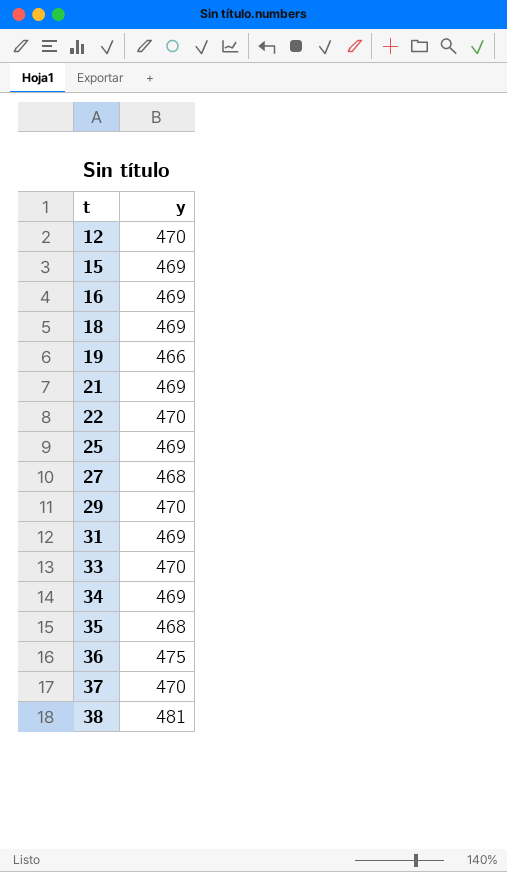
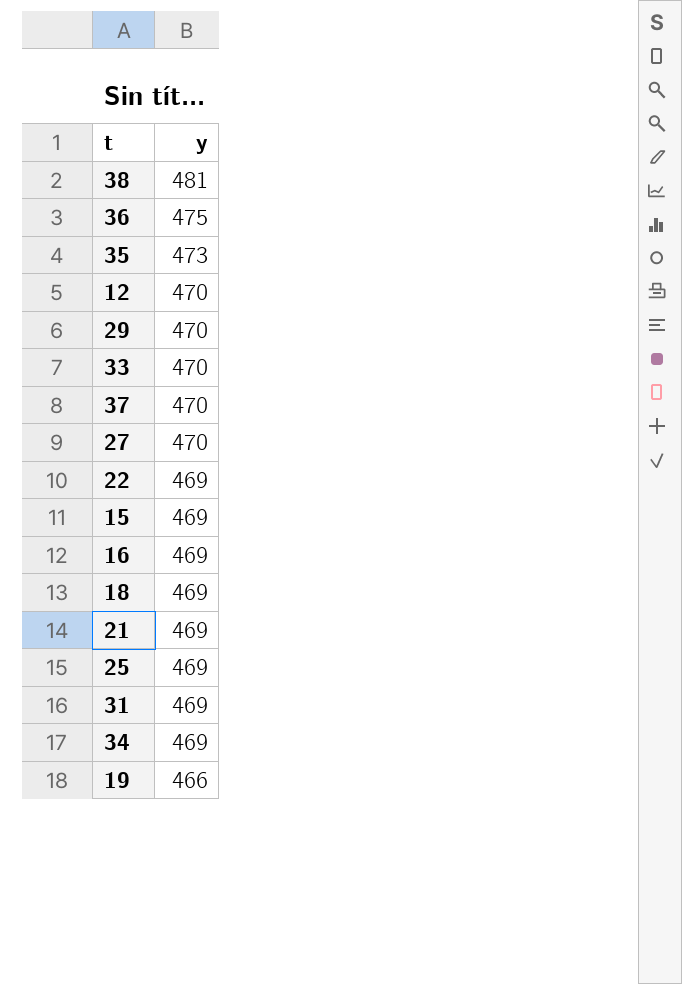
row order: t ascending -> y descending
35 | y: 468 -> 473
27 | y: 468 -> 470
22 | y: 470 -> 469

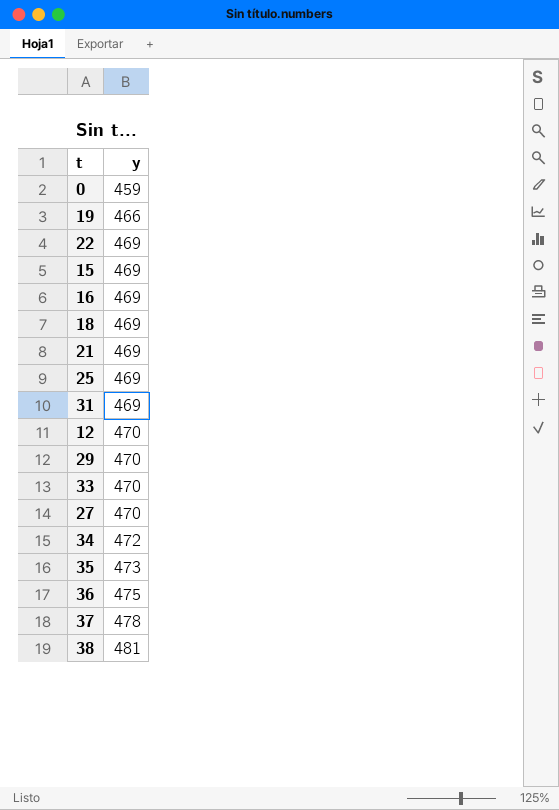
row order: y descending -> y ascending
row 0: none -> 459
34 | y: 469 -> 472
37 | y: 470 -> 478

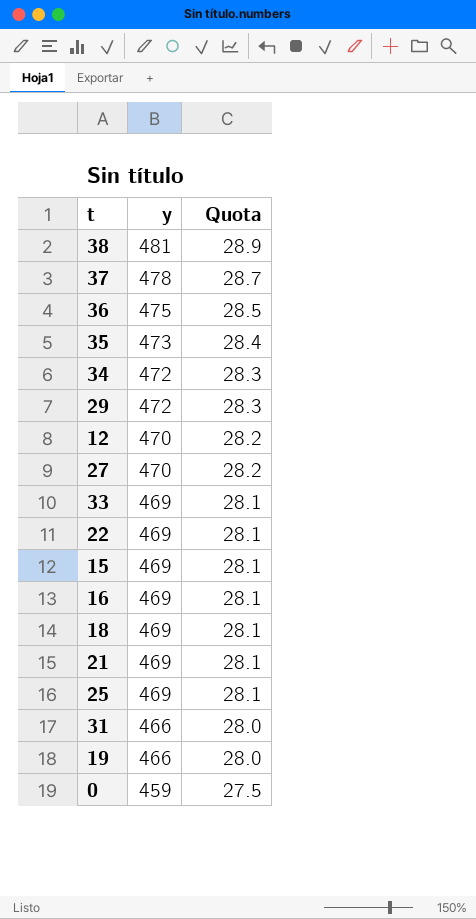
row order: y ascending -> y descending
column Quota | formula: none -> [y] * 0.06
29 | y: 470 -> 472
33 | y: 470 -> 469
31 | y: 469 -> 466

